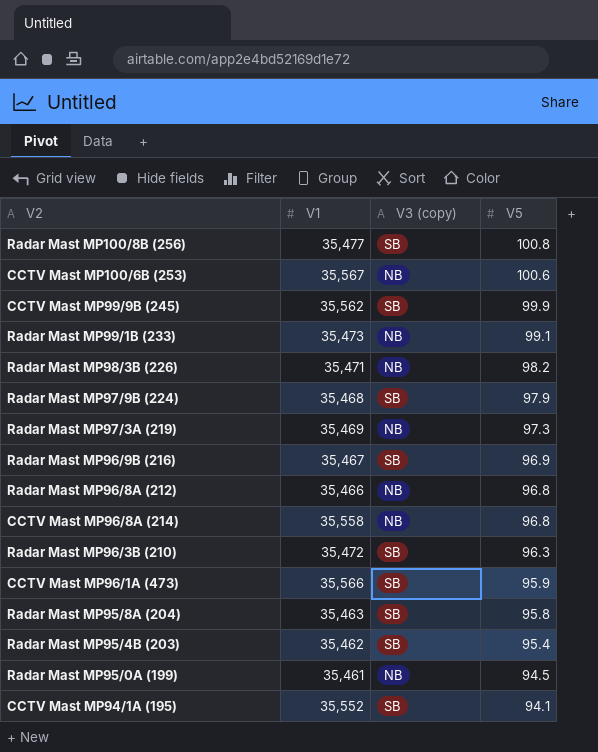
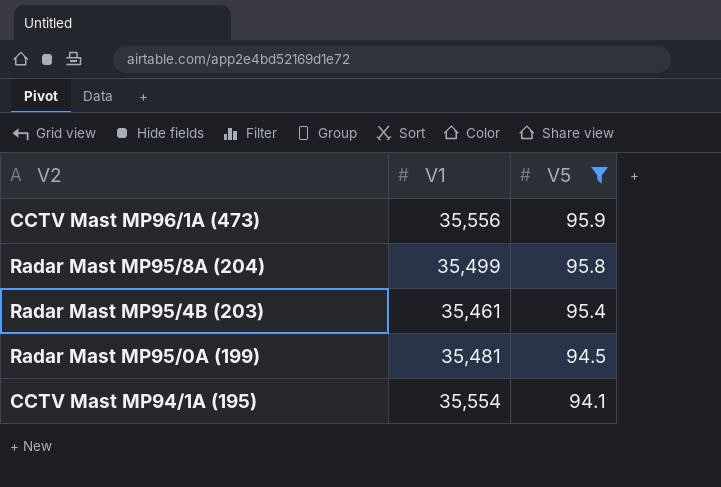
filter: none -> V5 <= 95.9
column V3 (copy) | position: 3 -> none
CCTV Mast MP96/1A (473) | V1: 35,566 -> 35,556
Radar Mast MP95/8A (204) | V1: 35,463 -> 35,499
Radar Mast MP95/4B (203) | V1: 35,462 -> 35,461
Radar Mast MP95/0A (199) | V1: 35,461 -> 35,481
CCTV Mast MP94/1A (195) | V1: 35,552 -> 35,554

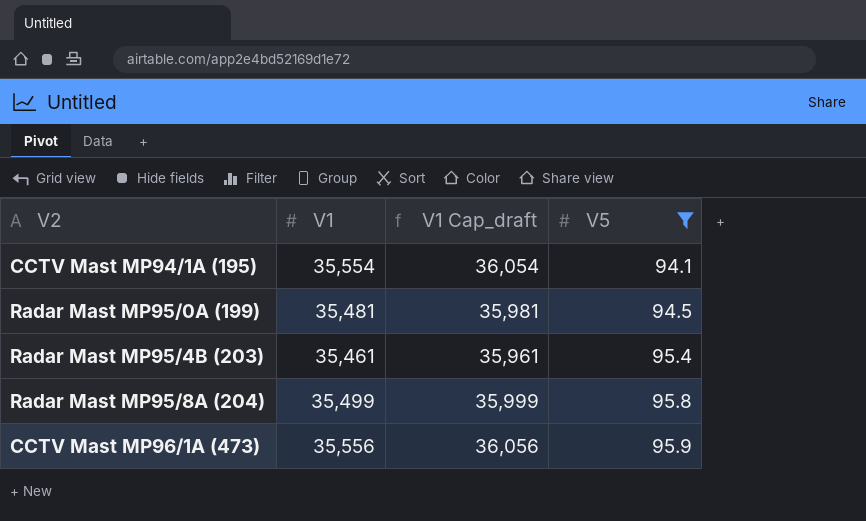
row order: V5 descending -> V5 ascending
column V1 Cap_draft | formula: none -> [V1] + 500

